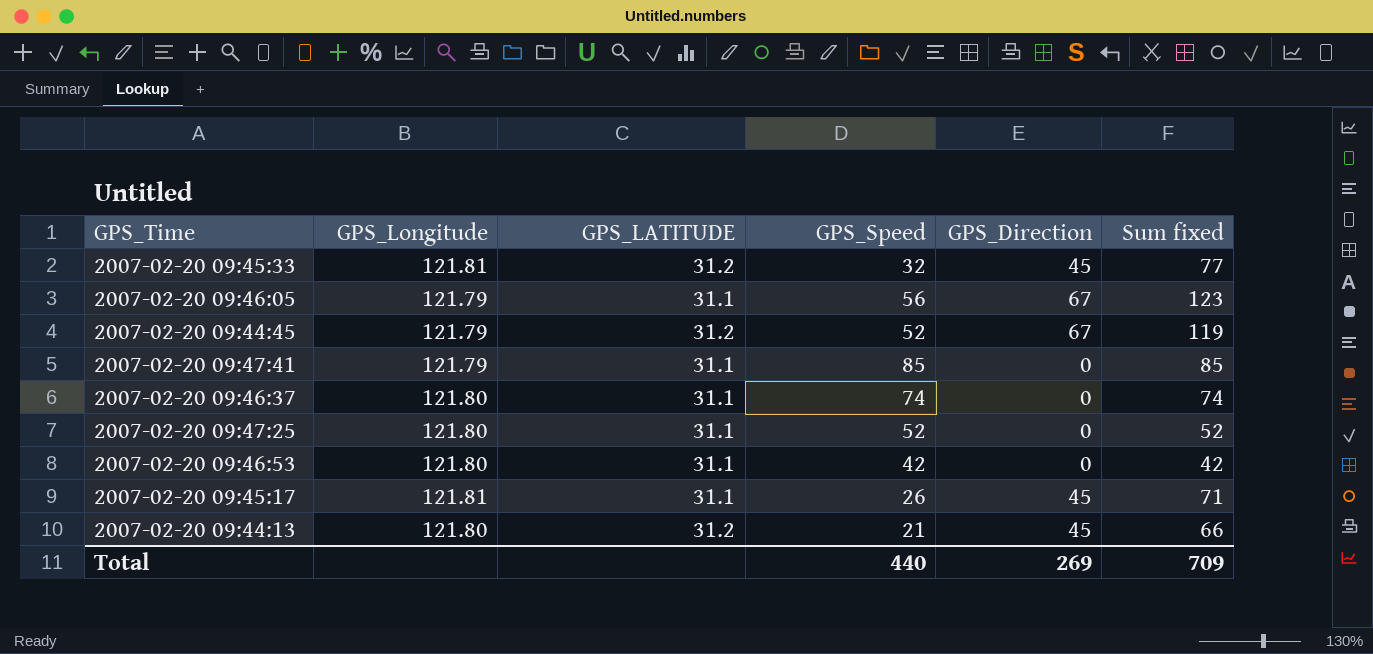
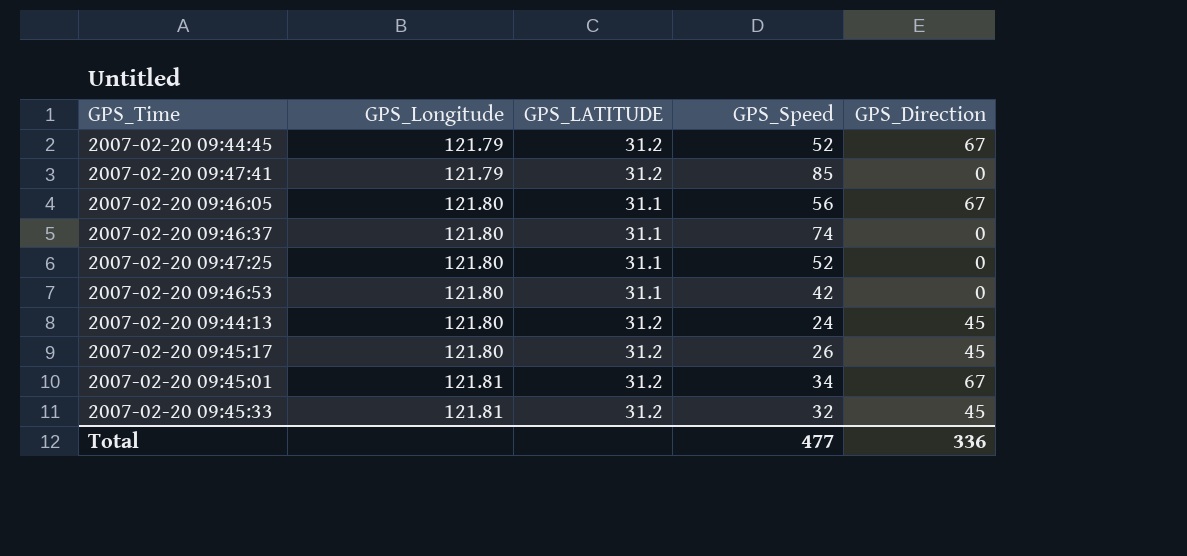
row order: none -> GPS_Longitude ascending
column Sum fixed | formula: [GPS_Speed] + [GPS_Direction] -> none
2007-02-20 09:47:41 | GPS_LATITUDE: 31.1 -> 31.2
2007-02-20 09:46:05 | GPS_Longitude: 121.79 -> 121.80
2007-02-20 09:44:13 | GPS_Speed: 21 -> 24
2007-02-20 09:45:17 | GPS_Longitude: 121.81 -> 121.80
2007-02-20 09:45:17 | GPS_LATITUDE: 31.1 -> 31.2
row 2007-02-20 09:45:01: none -> 121.81 | 31.2 | 34 | 67
Total | GPS_Speed: 440 -> 477
Total | GPS_Direction: 269 -> 336

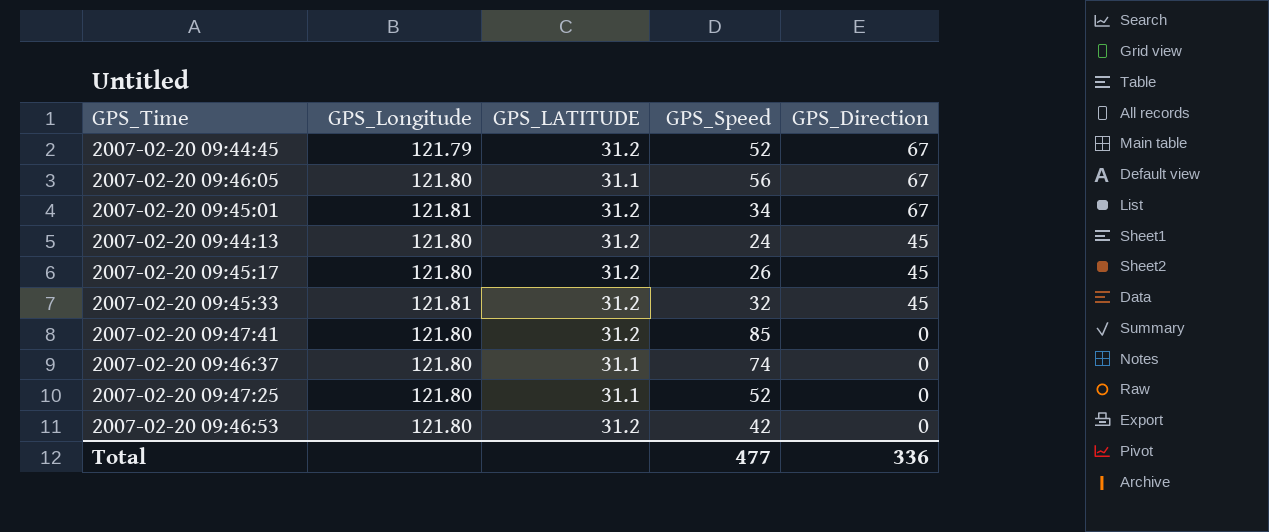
row order: GPS_Longitude ascending -> GPS_Direction descending
2007-02-20 09:47:41 | GPS_Longitude: 121.79 -> 121.80
2007-02-20 09:46:53 | GPS_LATITUDE: 31.1 -> 31.2

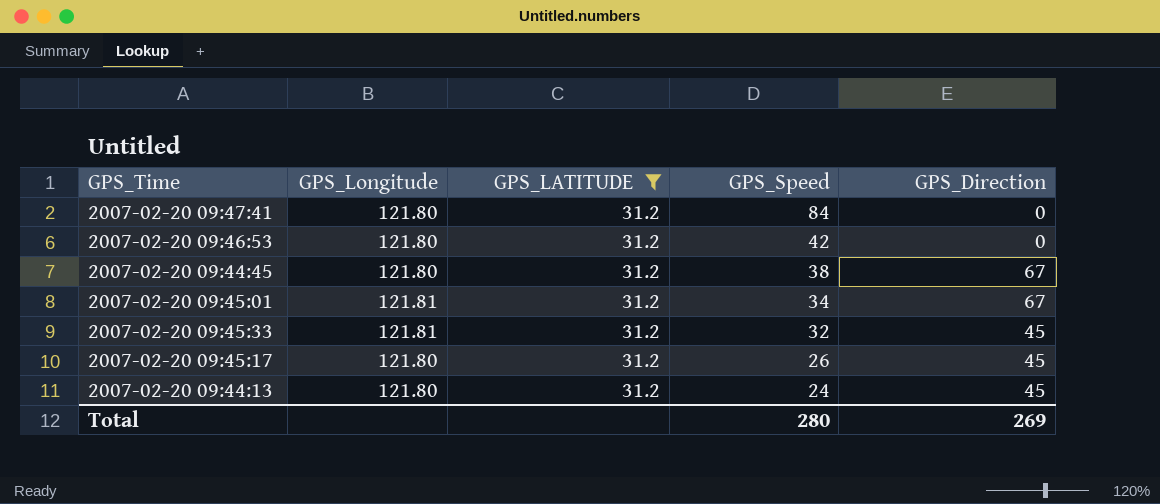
filter: none -> GPS_LATITUDE = 31.2
row order: GPS_Direction descending -> GPS_Speed descending
2007-02-20 09:47:41 | GPS_Speed: 85 -> 84
2007-02-20 09:44:45 | GPS_Longitude: 121.79 -> 121.80
2007-02-20 09:44:45 | GPS_Speed: 52 -> 38
Total | GPS_Speed: 477 -> 280
Total | GPS_Direction: 336 -> 269

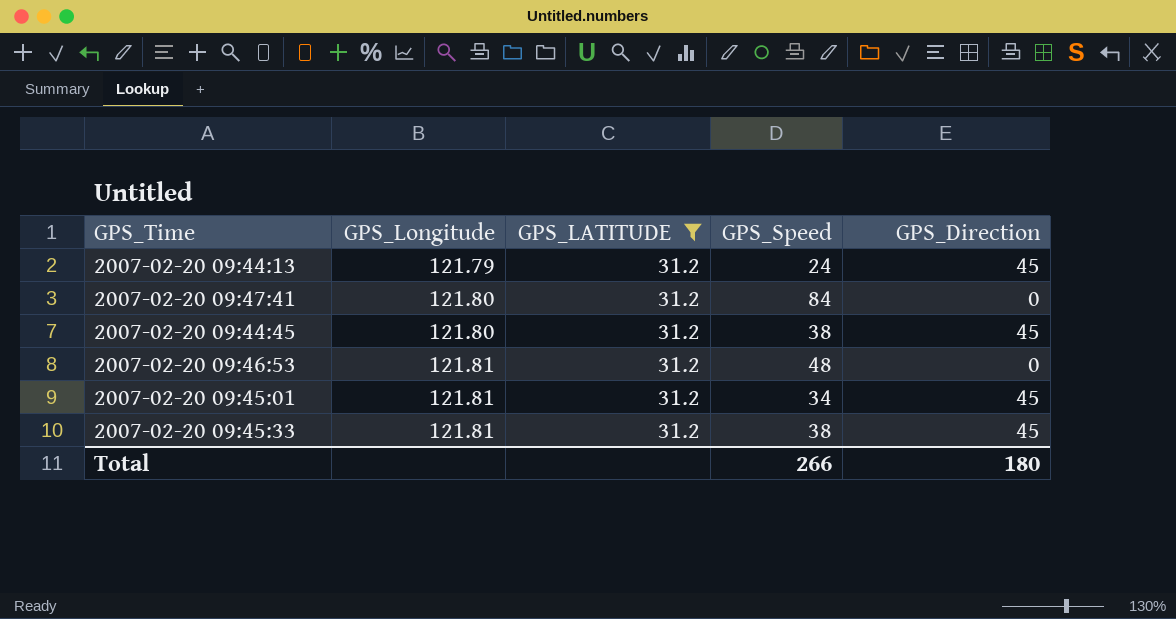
row order: GPS_Speed descending -> GPS_Longitude ascending
row 2007-02-20 09:45:17: 121.80 | 31.2 | 26 | 45 -> none
2007-02-20 09:44:13 | GPS_Longitude: 121.80 -> 121.79
2007-02-20 09:44:45 | GPS_Direction: 67 -> 45
2007-02-20 09:46:53 | GPS_Longitude: 121.80 -> 121.81
2007-02-20 09:46:53 | GPS_Speed: 42 -> 48
2007-02-20 09:45:01 | GPS_Direction: 67 -> 45
2007-02-20 09:45:33 | GPS_Speed: 32 -> 38
Total | GPS_Speed: 280 -> 266
Total | GPS_Direction: 269 -> 180

